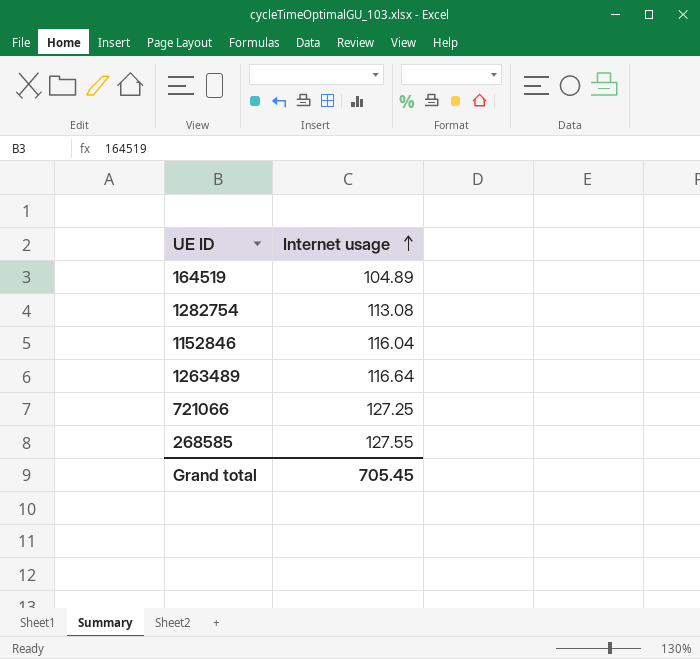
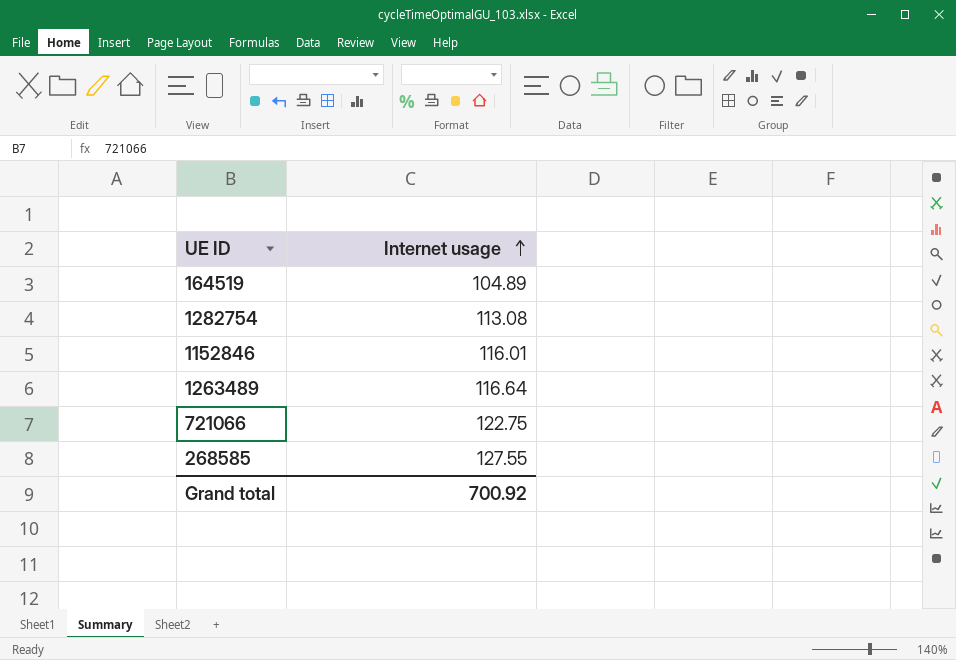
1152846 | Internet usage: 116.04 -> 116.01
721066 | Internet usage: 127.25 -> 122.75
Grand total | Internet usage: 705.45 -> 700.92

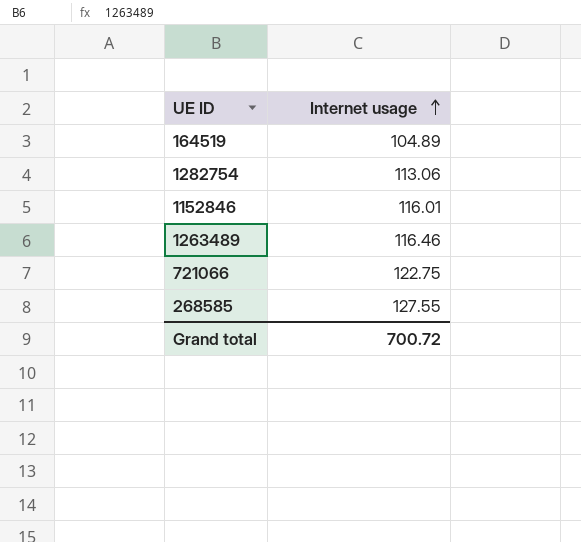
1282754 | Internet usage: 113.08 -> 113.06
1263489 | Internet usage: 116.64 -> 116.46
Grand total | Internet usage: 700.92 -> 700.72

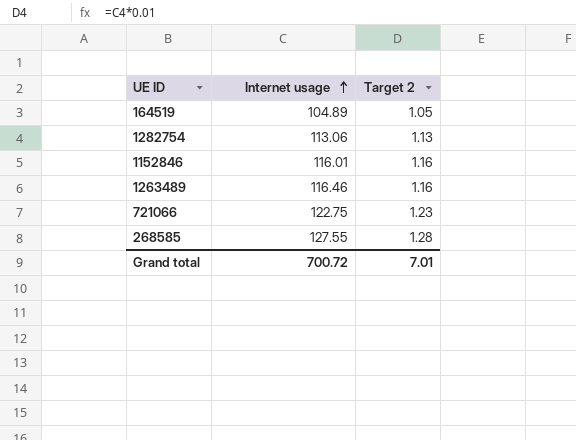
column Target 2 | formula: none -> [Internet usage] * 0.01

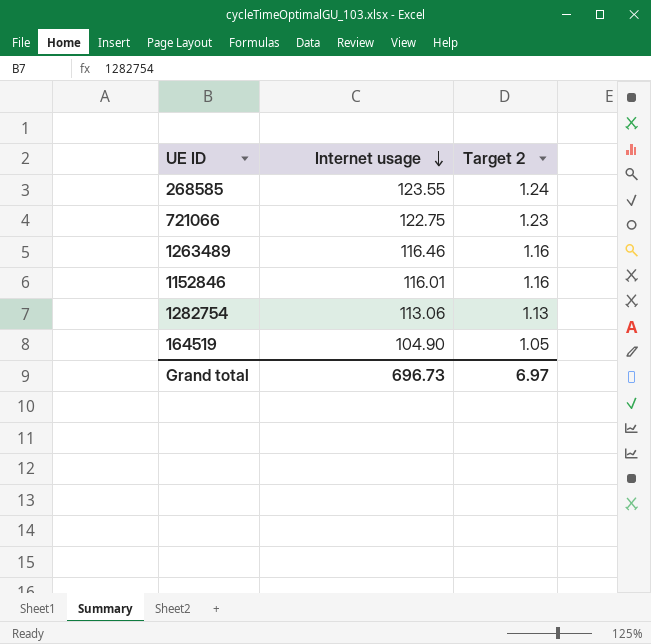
row order: Internet usage ascending -> Internet usage descending
268585 | Internet usage: 127.55 -> 123.55
268585 | Target 2: 1.28 -> 1.24
164519 | Internet usage: 104.89 -> 104.90
Grand total | Internet usage: 700.72 -> 696.73
Grand total | Target 2: 7.01 -> 6.97

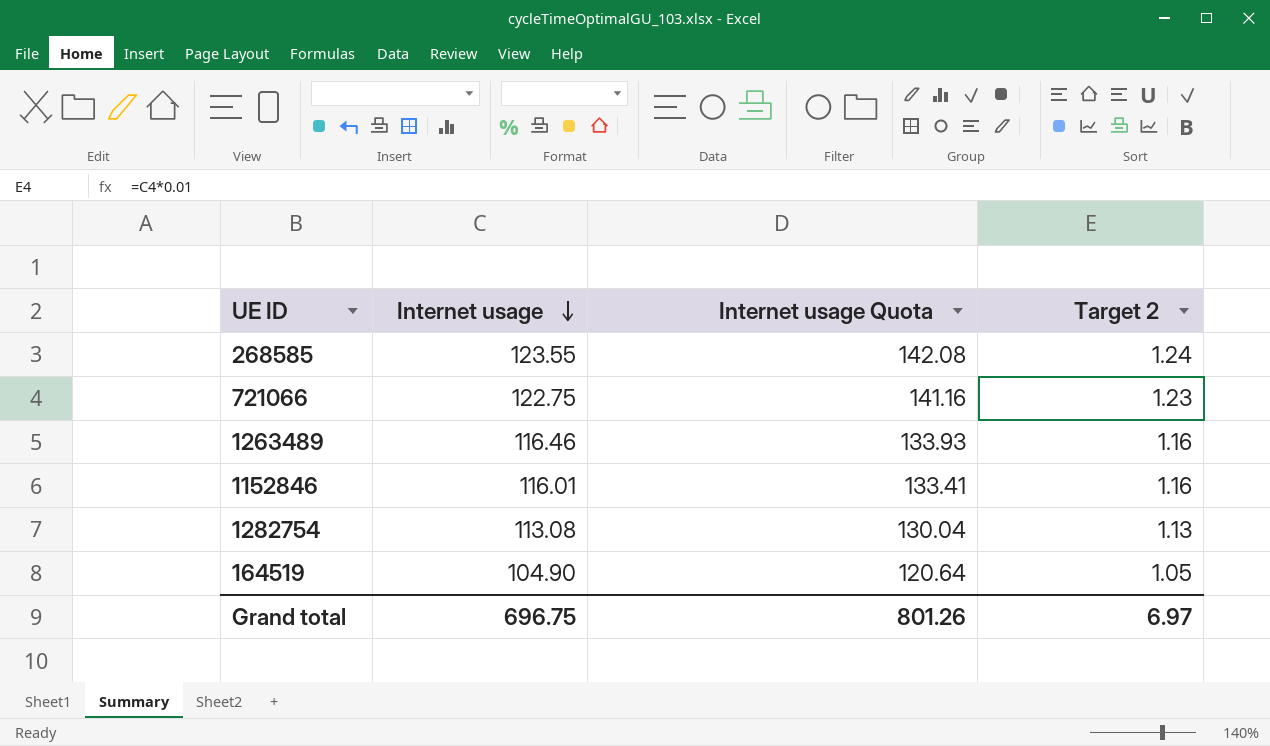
column Internet usage Quota | formula: none -> [Internet usage] * 1.15
1282754 | Internet usage: 113.06 -> 113.08
Grand total | Internet usage: 696.73 -> 696.75

